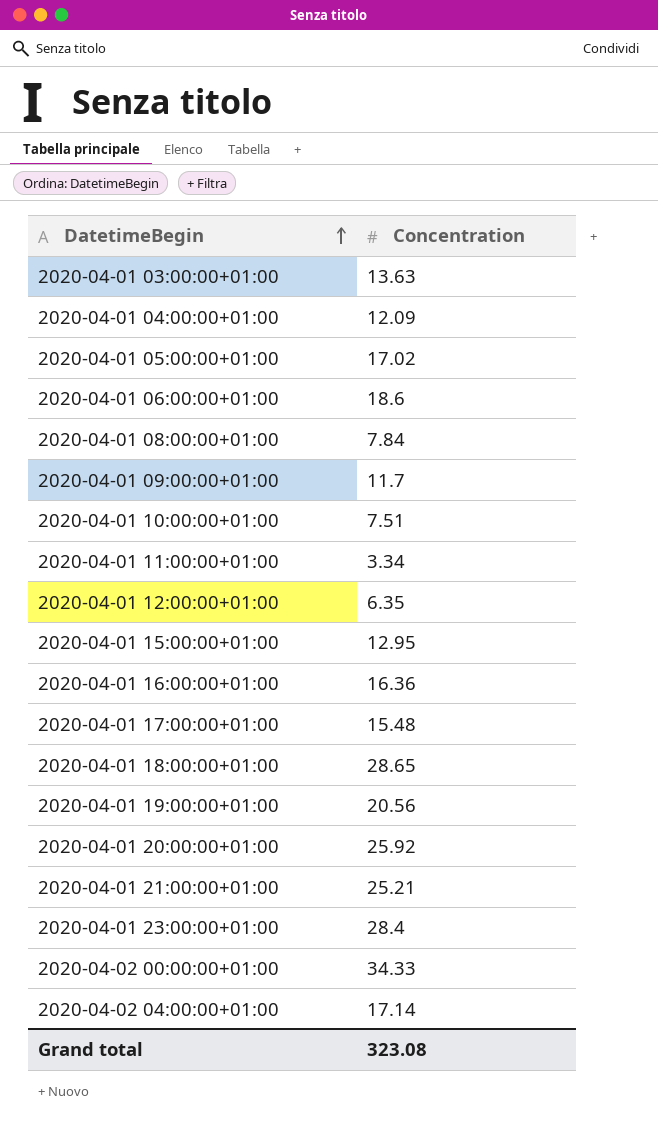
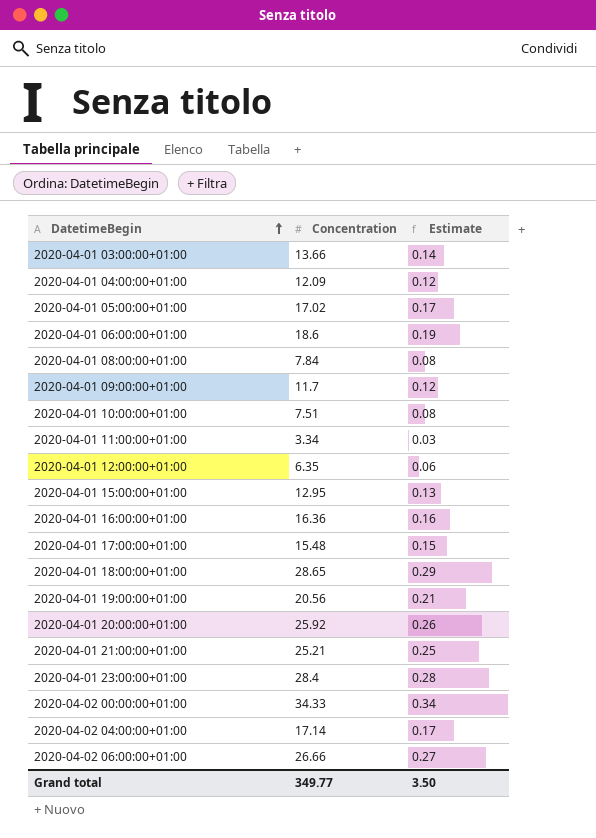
column Estimate | formula: none -> [Concentration] * 0.01
2020-04-01 03:00:00+01:00 | Concentration: 13.63 -> 13.66
row 2020-04-02 06:00:00+01:00: none -> 26.66 | 0.27
Grand total | Concentration: 323.08 -> 349.77

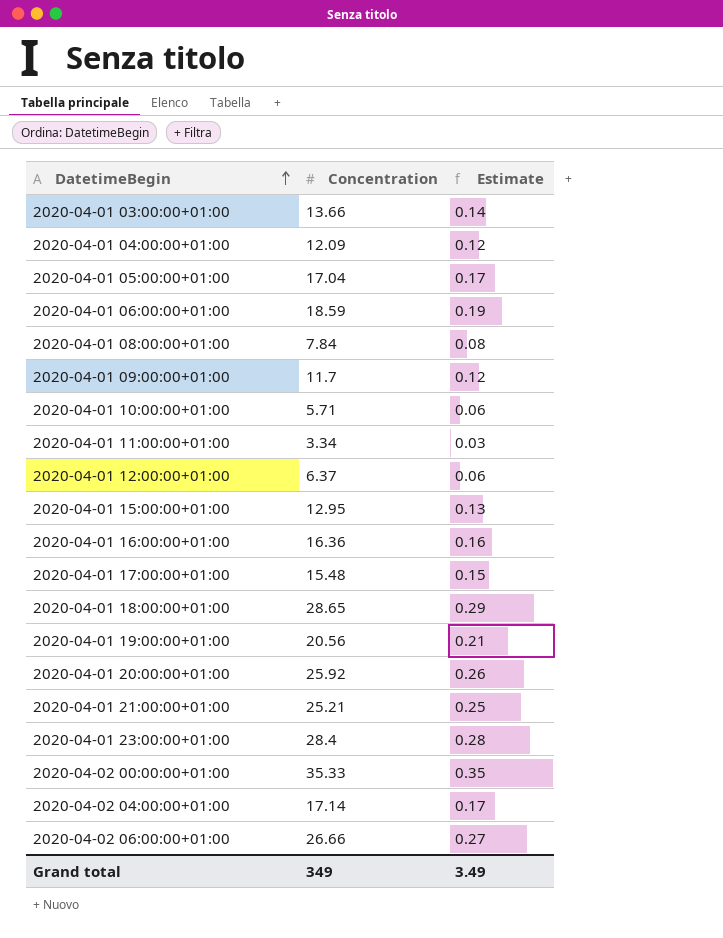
2020-04-01 05:00:00+01:00 | Concentration: 17.02 -> 17.04
2020-04-01 06:00:00+01:00 | Concentration: 18.6 -> 18.59
2020-04-01 10:00:00+01:00 | Concentration: 7.51 -> 5.71
2020-04-01 10:00:00+01:00 | Estimate: 0.08 -> 0.06
2020-04-01 12:00:00+01:00 | Concentration: 6.35 -> 6.37
2020-04-02 00:00:00+01:00 | Concentration: 34.33 -> 35.33
2020-04-02 00:00:00+01:00 | Estimate: 0.34 -> 0.35
Grand total | Concentration: 349.77 -> 349
Grand total | Estimate: 3.50 -> 3.49

